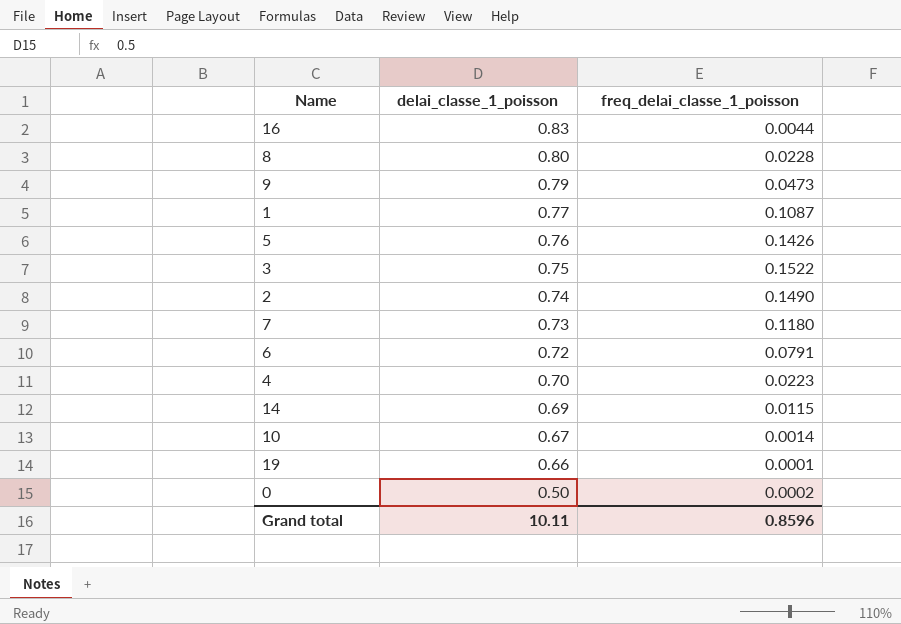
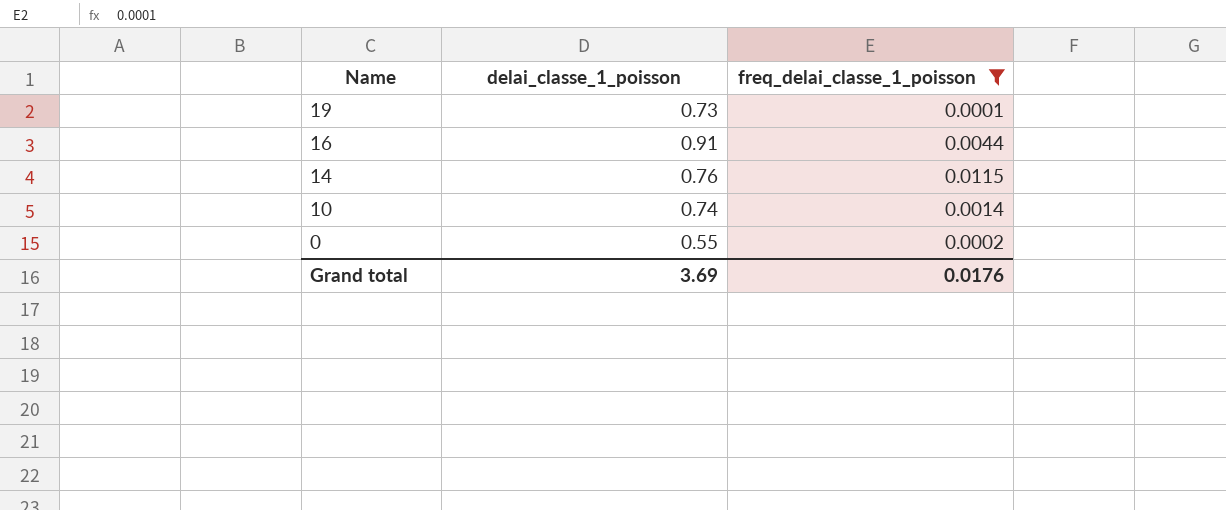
filter: none -> freq_delai_classe_1_poisson <= 0.0115
row order: delai_classe_1_poisson descending -> Name descending
19 | delai_classe_1_poisson: 0.66 -> 0.73
16 | delai_classe_1_poisson: 0.83 -> 0.91
14 | delai_classe_1_poisson: 0.69 -> 0.76
10 | delai_classe_1_poisson: 0.67 -> 0.74
0 | delai_classe_1_poisson: 0.50 -> 0.55
Grand total | delai_classe_1_poisson: 10.11 -> 3.69
Grand total | freq_delai_classe_1_poisson: 0.8596 -> 0.0176

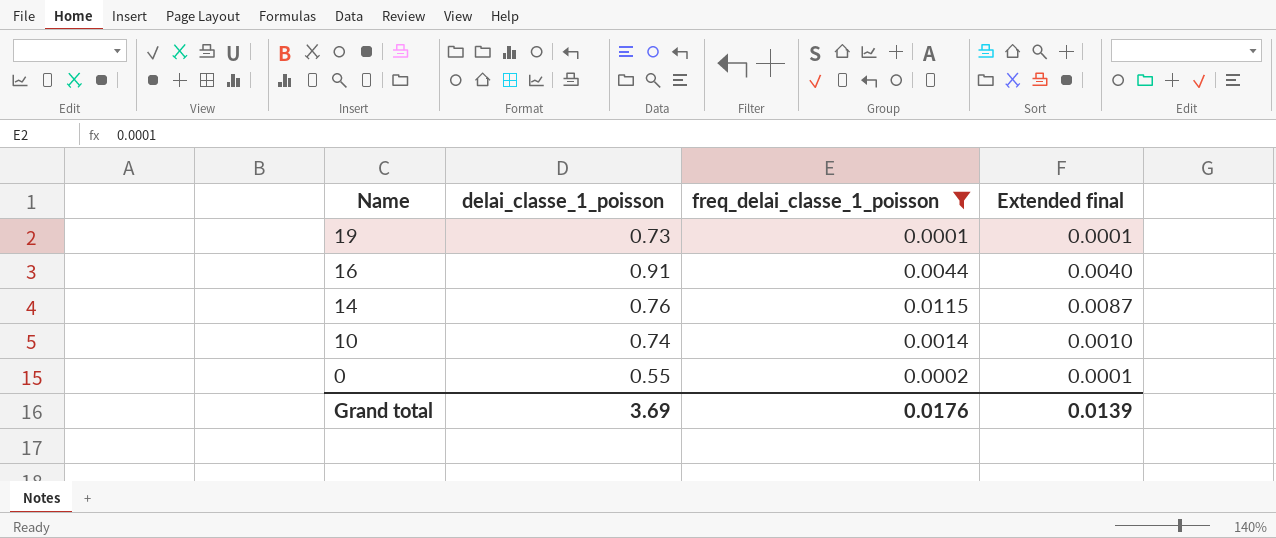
column Extended final | formula: none -> [delai_classe_1_poisson] * [freq_delai_classe_1_poisson]

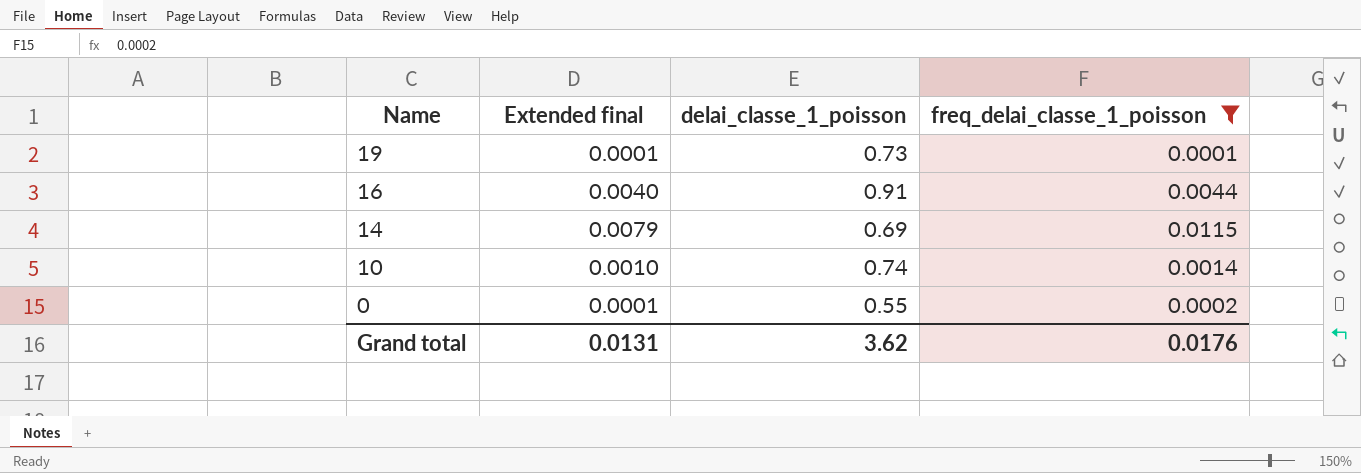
column Extended final | position: 4 -> 2
14 | Extended final: 0.0087 -> 0.0079
14 | delai_classe_1_poisson: 0.76 -> 0.69
Grand total | Extended final: 0.0139 -> 0.0131
Grand total | delai_classe_1_poisson: 3.69 -> 3.62

